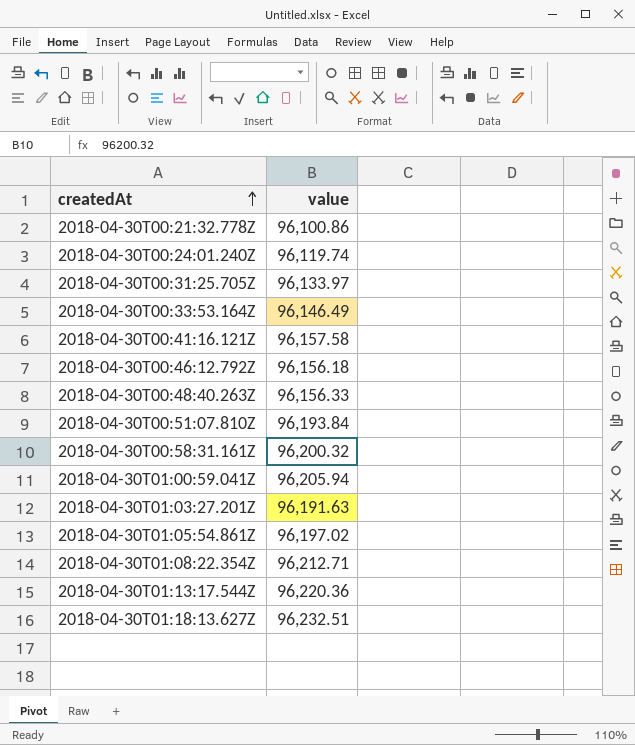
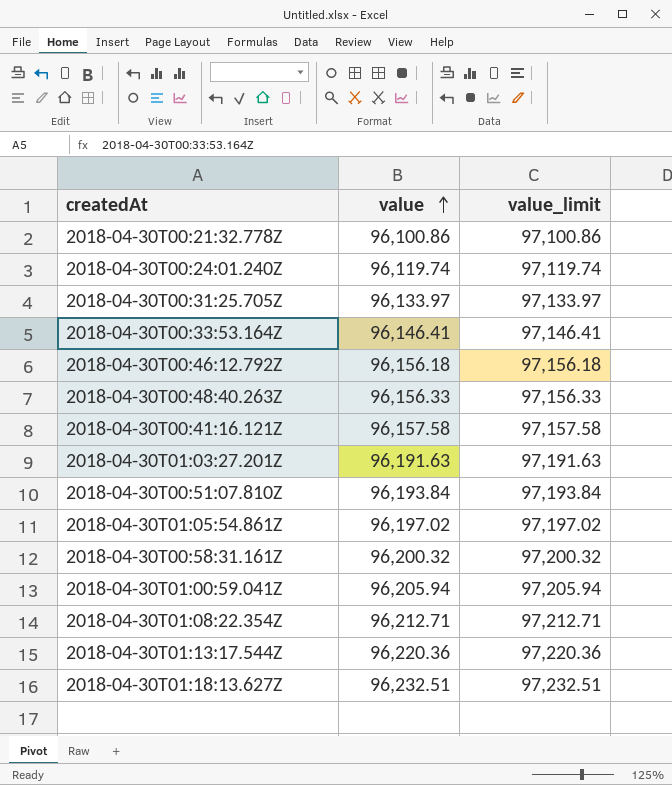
row order: createdAt ascending -> value ascending
column value_limit | formula: none -> [value] + 1000
2018-04-30T00:33:53.164Z | value: 96,146.49 -> 96,146.41

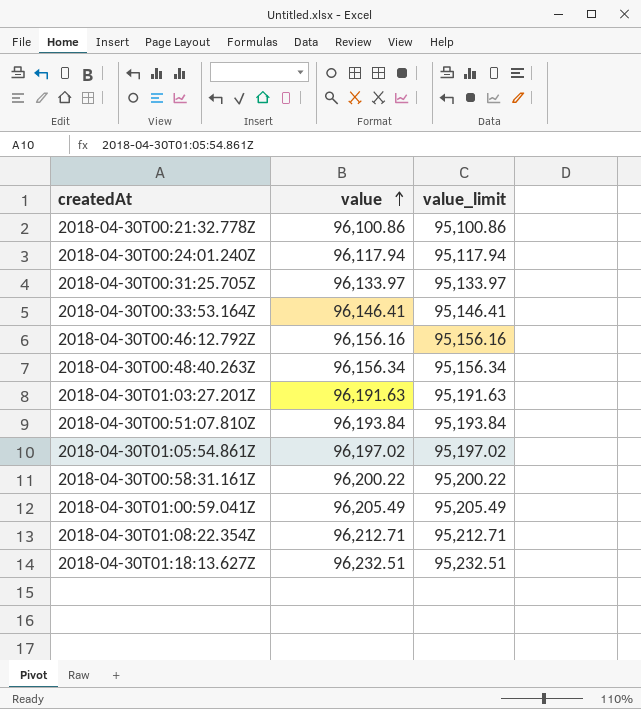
column value_limit | formula: [value] + 1000 -> [value] - 1000
row 2018-04-30T00:41:16.121Z: 96,157.58 | 97,157.58 -> none
row 2018-04-30T01:13:17.544Z: 96,220.36 | 97,220.36 -> none
2018-04-30T00:24:01.240Z | value: 96,119.74 -> 96,117.94
2018-04-30T00:46:12.792Z | value: 96,156.18 -> 96,156.16
2018-04-30T00:48:40.263Z | value: 96,156.33 -> 96,156.34
2018-04-30T00:58:31.161Z | value: 96,200.32 -> 96,200.22
2018-04-30T01:00:59.041Z | value: 96,205.94 -> 96,205.49

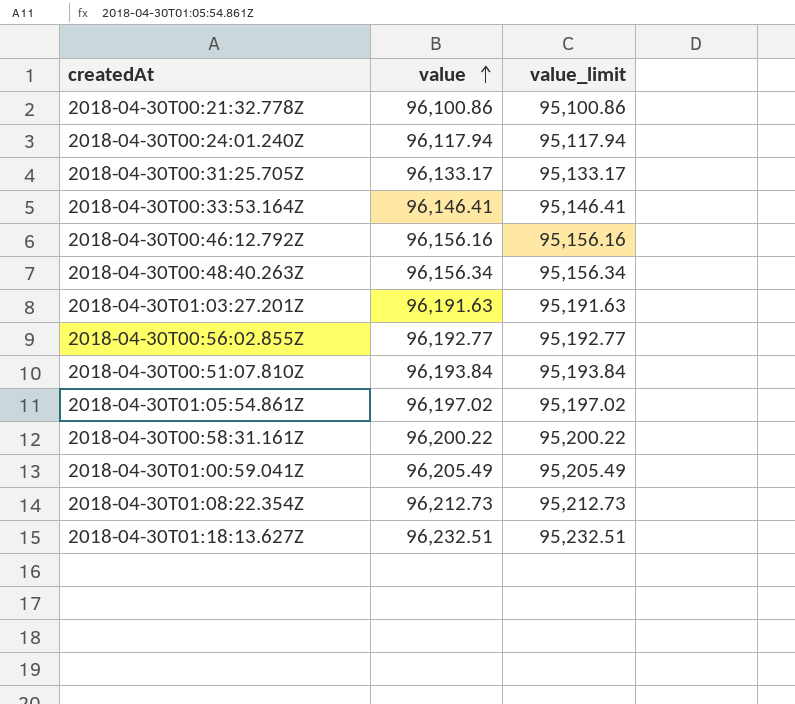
2018-04-30T00:31:25.705Z | value: 96,133.97 -> 96,133.17
2018-04-30T00:31:25.705Z | value_limit: 95,133.97 -> 95,133.17
row 2018-04-30T00:56:02.855Z: none -> 96,192.77 | 95,192.77
2018-04-30T01:08:22.354Z | value: 96,212.71 -> 96,212.73
2018-04-30T01:08:22.354Z | value_limit: 95,212.71 -> 95,212.73

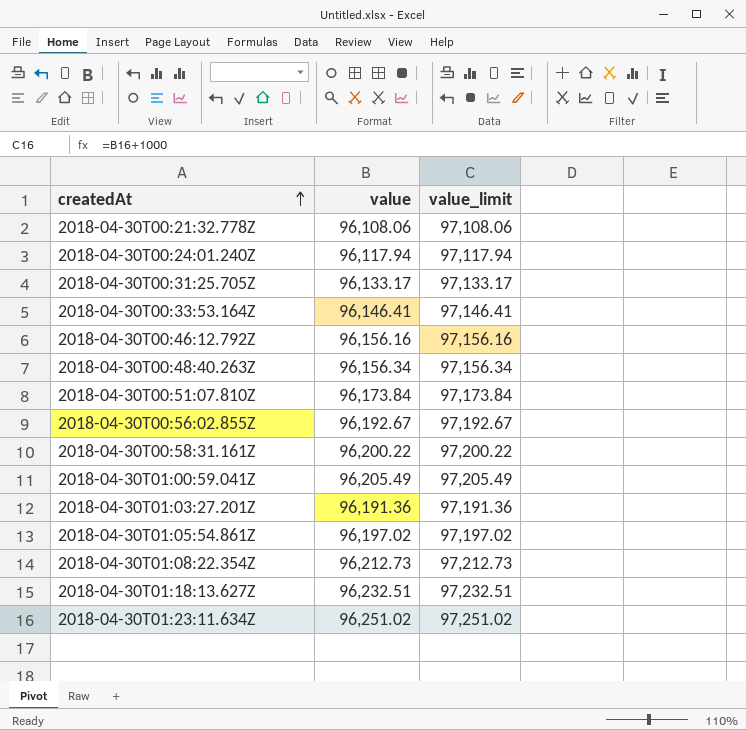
row order: value ascending -> createdAt ascending
column value_limit | formula: [value] - 1000 -> [value] + 1000
2018-04-30T00:21:32.778Z | value: 96,100.86 -> 96,108.06
2018-04-30T00:51:07.810Z | value: 96,193.84 -> 96,173.84
2018-04-30T00:56:02.855Z | value: 96,192.77 -> 96,192.67
2018-04-30T01:03:27.201Z | value: 96,191.63 -> 96,191.36
row 2018-04-30T01:23:11.634Z: none -> 96,251.02 | 97,251.02

